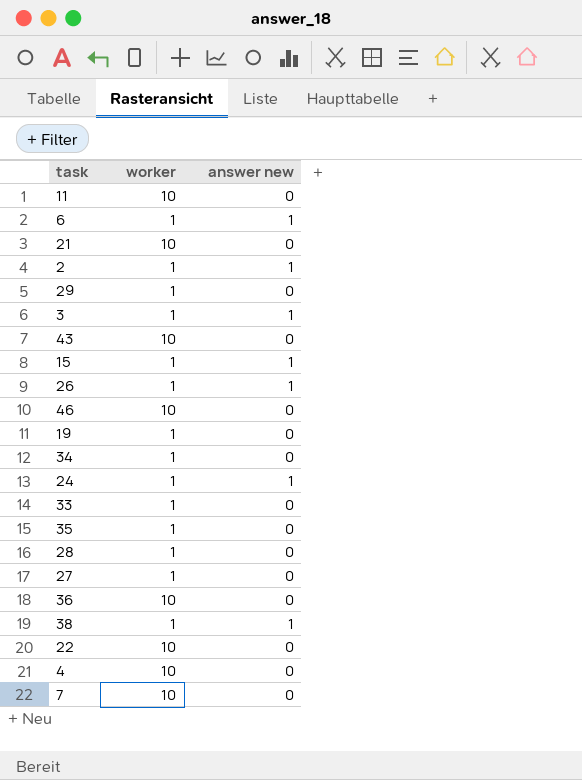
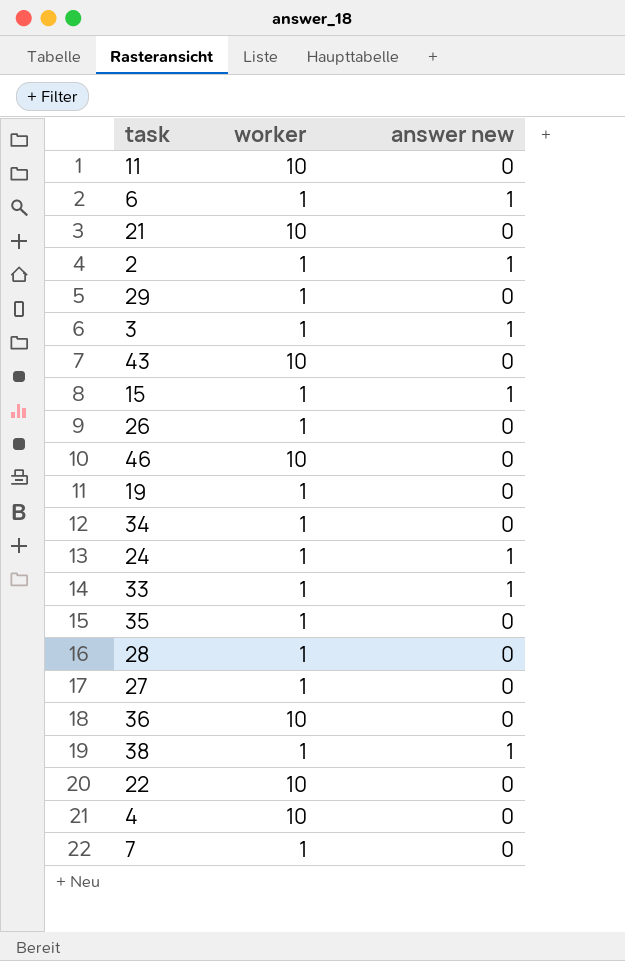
26 | answer new: 1 -> 0
33 | answer new: 0 -> 1
7 | worker: 10 -> 1

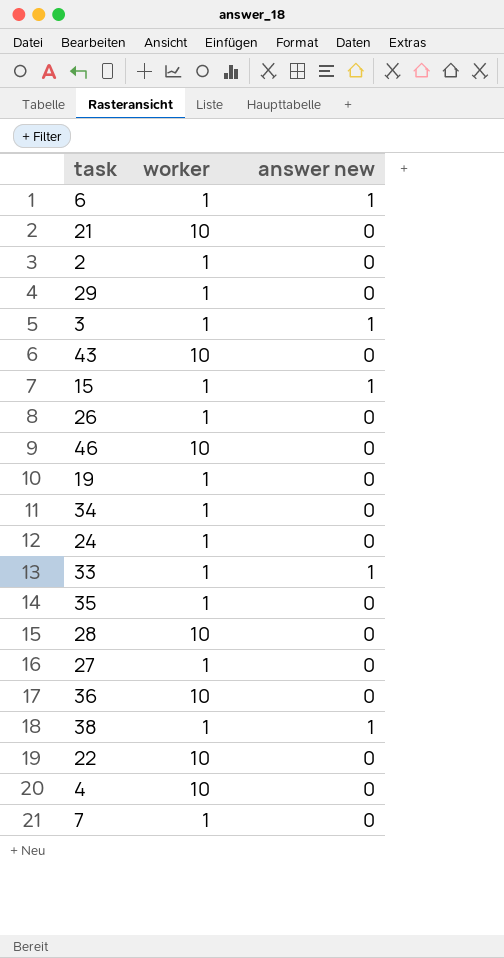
row 11: 10 | 0 -> none
2 | answer new: 1 -> 0
24 | answer new: 1 -> 0
28 | worker: 1 -> 10

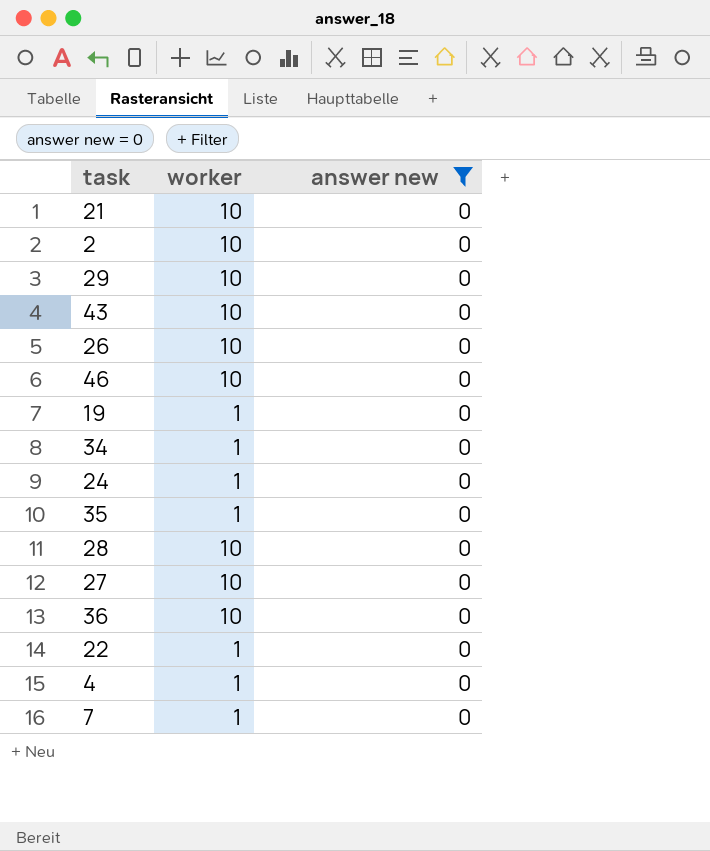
filter: none -> answer new = 0
2 | worker: 1 -> 10
29 | worker: 1 -> 10
26 | worker: 1 -> 10
27 | worker: 1 -> 10
22 | worker: 10 -> 1
4 | worker: 10 -> 1

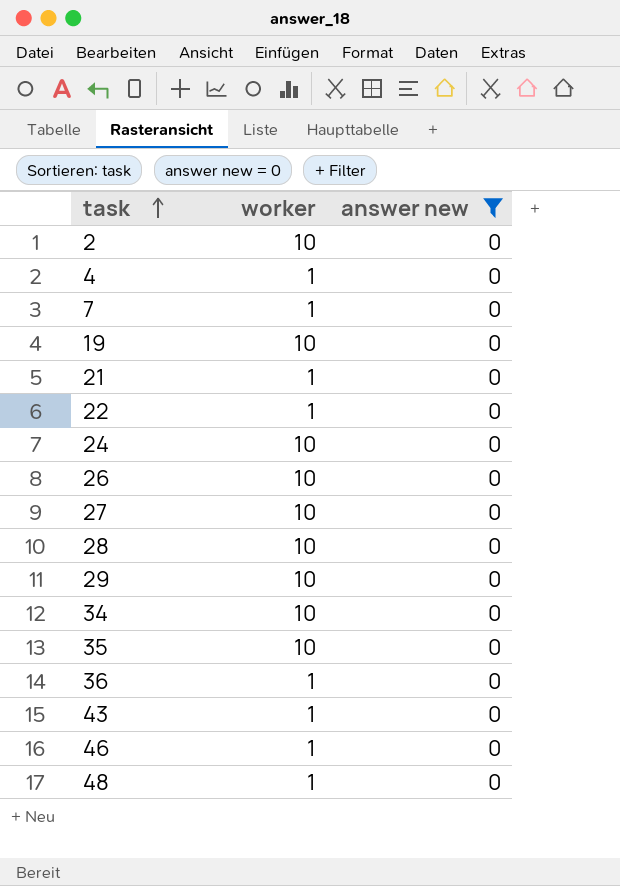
row order: none -> task ascending
19 | worker: 1 -> 10
21 | worker: 10 -> 1
24 | worker: 1 -> 10
34 | worker: 1 -> 10
35 | worker: 1 -> 10
36 | worker: 10 -> 1
43 | worker: 10 -> 1
46 | worker: 10 -> 1
row 48: none -> 1 | 0

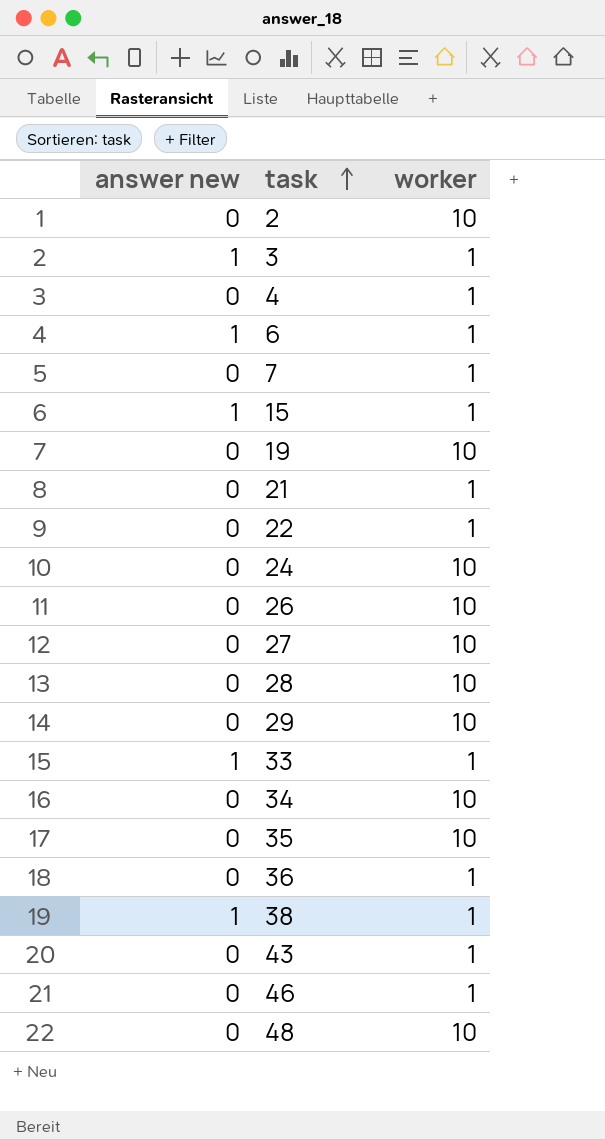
filter: answer new = 0 -> none
column answer new | position: 3 -> 1
48 | worker: 1 -> 10

